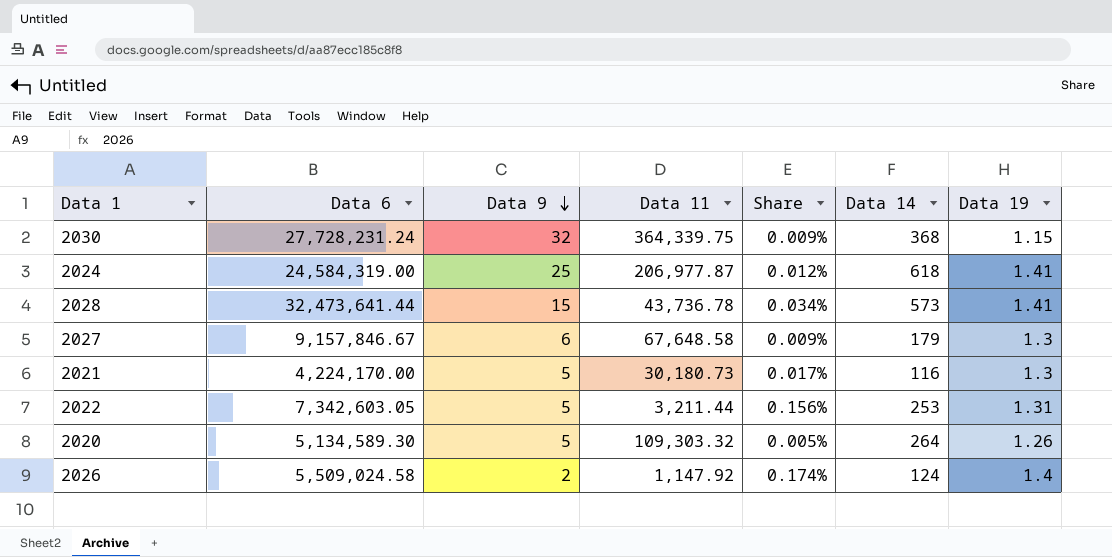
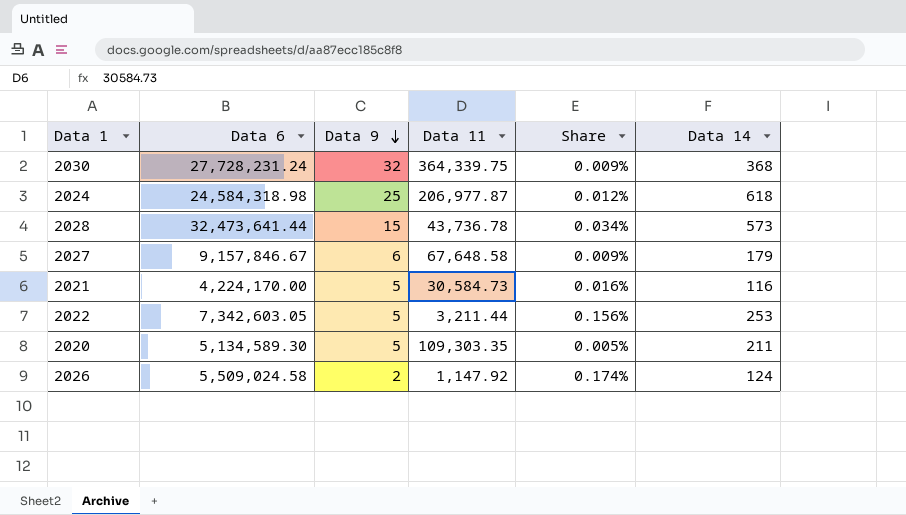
column Data 19 | position: 7 -> none
2024 | Data 6: 24,584,319.00 -> 24,584,318.98
2021 | Data 11: 30,180.73 -> 30,584.73
2021 | Share: 0.017% -> 0.016%
2020 | Data 11: 109,303.32 -> 109,303.35
2020 | Data 14: 264 -> 211

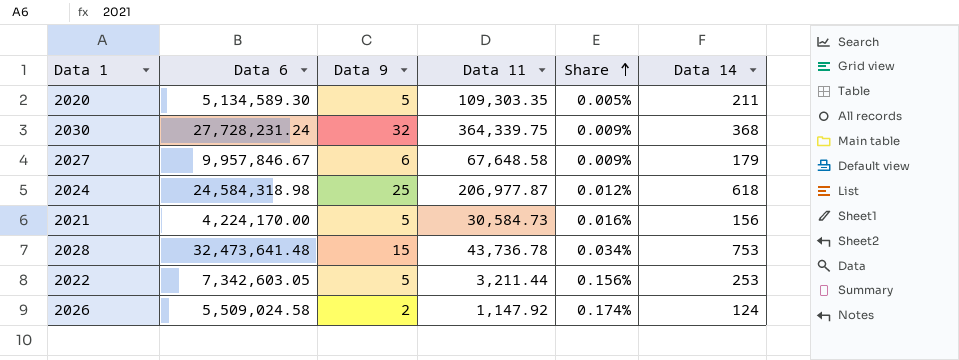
row order: Data 9 descending -> Share ascending
2027 | Data 6: 9,157,846.67 -> 9,957,846.67
2021 | Data 14: 116 -> 156
2028 | Data 6: 32,473,641.44 -> 32,473,641.48
2028 | Data 14: 573 -> 753

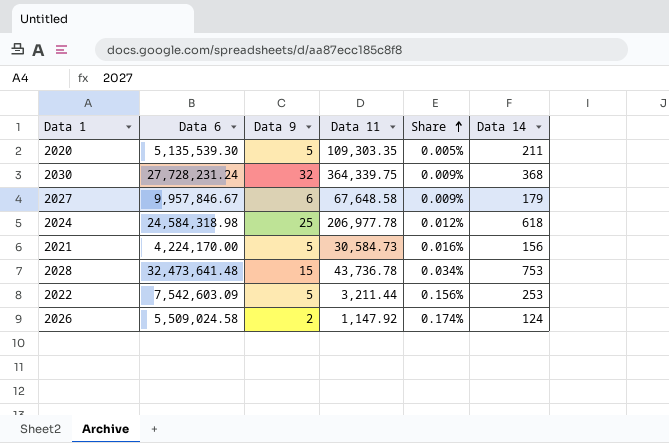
2020 | Data 6: 5,134,589.30 -> 5,135,539.30
2024 | Data 11: 206,977.87 -> 206,977.78
2022 | Data 6: 7,342,603.05 -> 7,542,603.09

